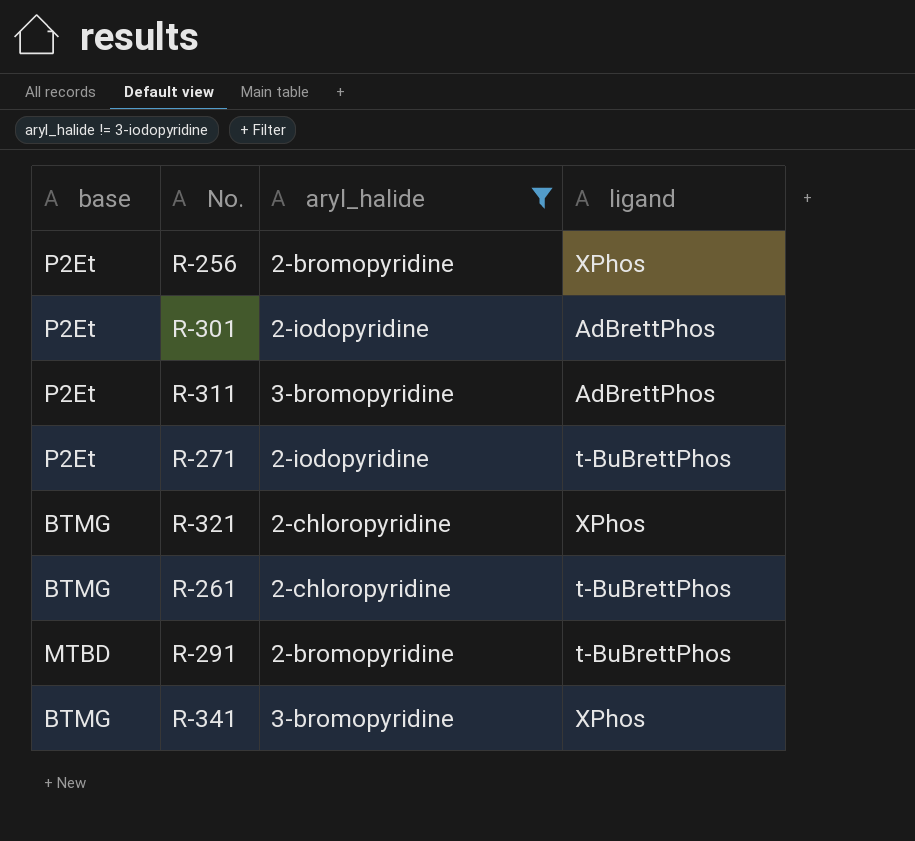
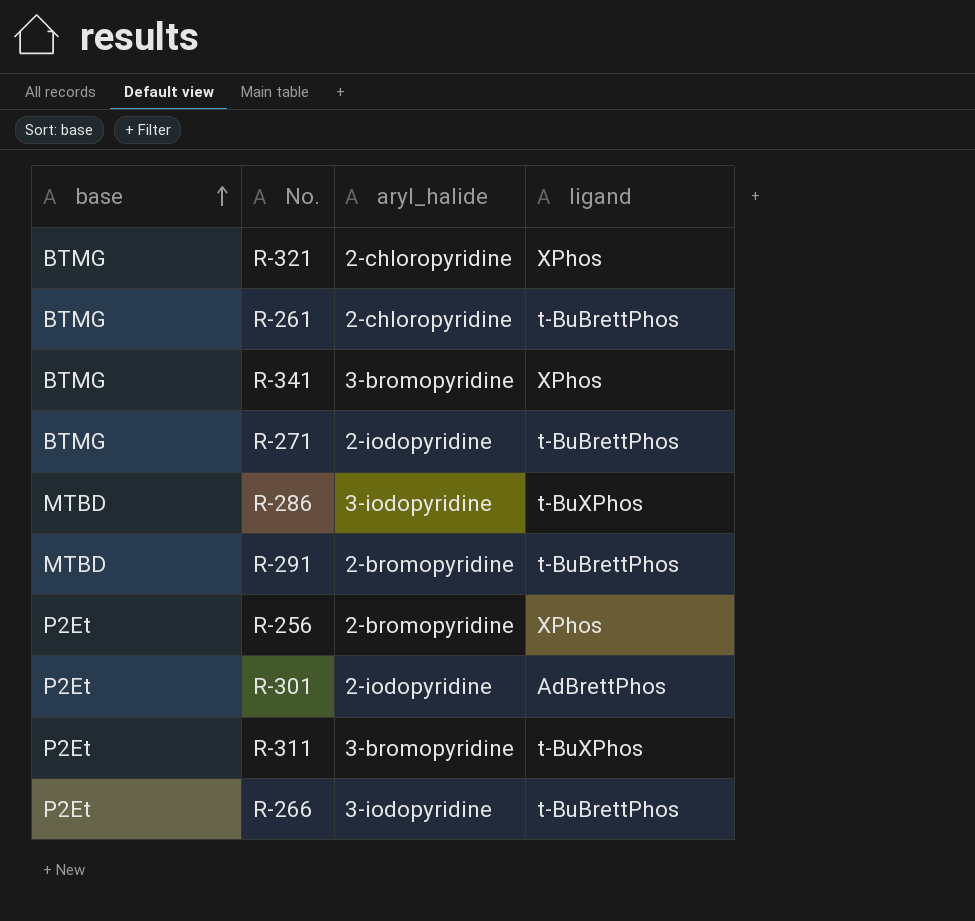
filter: aryl_halide != 3-iodopyridine -> none
row order: none -> base ascending
R-271 | base: P2Et -> BTMG
R-311 | ligand: AdBrettPhos -> t-BuXPhos

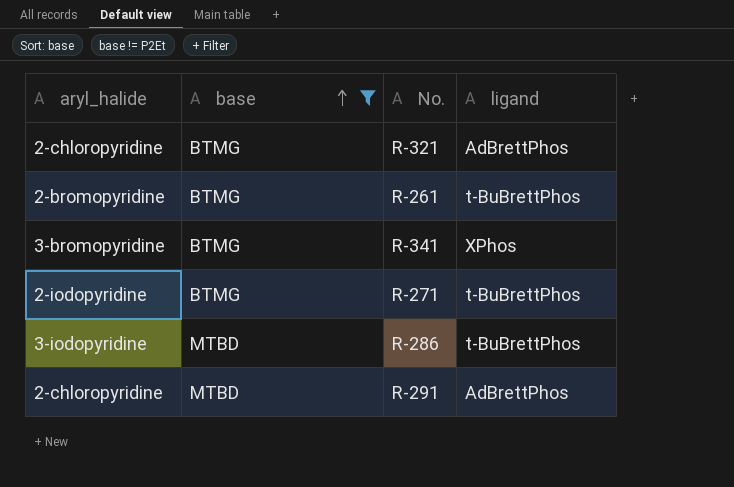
filter: none -> base != P2Et
column aryl_halide | position: 3 -> 1
R-321 | ligand: XPhos -> AdBrettPhos
R-261 | aryl_halide: 2-chloropyridine -> 2-bromopyridine
R-286 | ligand: t-BuXPhos -> t-BuBrettPhos
R-291 | aryl_halide: 2-bromopyridine -> 2-chloropyridine
R-291 | ligand: t-BuBrettPhos -> AdBrettPhos

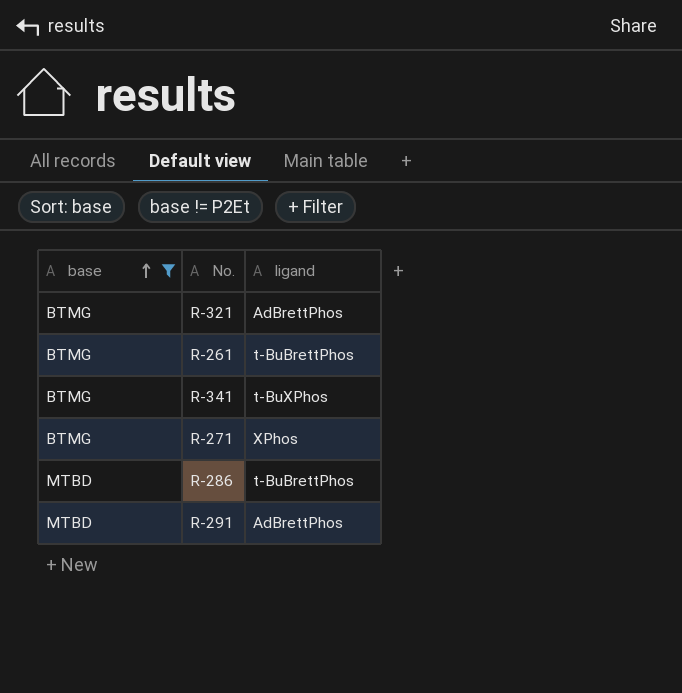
column aryl_halide | position: 1 -> none
R-341 | ligand: XPhos -> t-BuXPhos
R-271 | ligand: t-BuBrettPhos -> XPhos

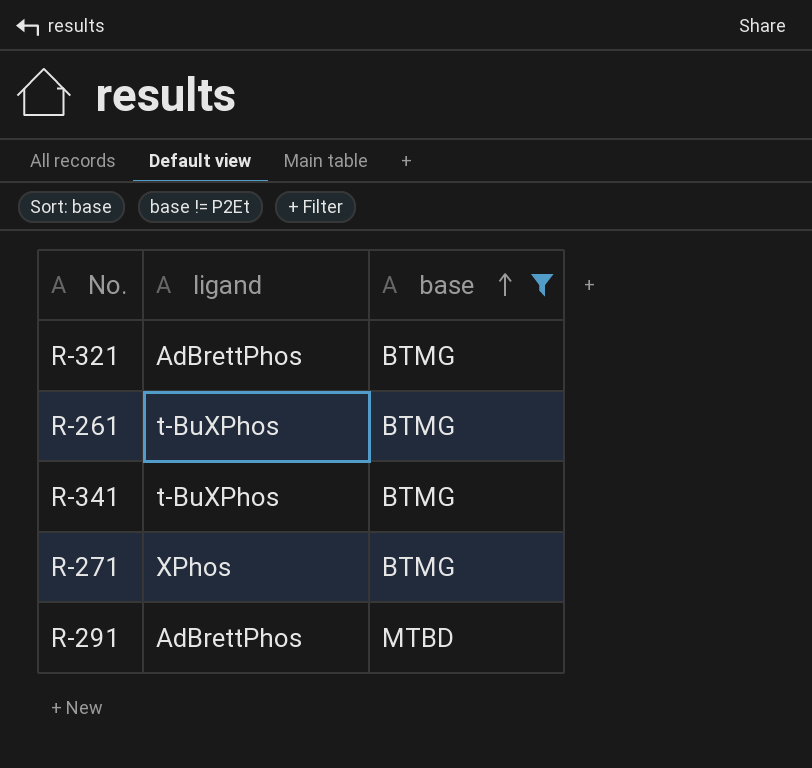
column base | position: 1 -> 3
row R-286: MTBD | t-BuBrettPhos -> none
R-261 | ligand: t-BuBrettPhos -> t-BuXPhos

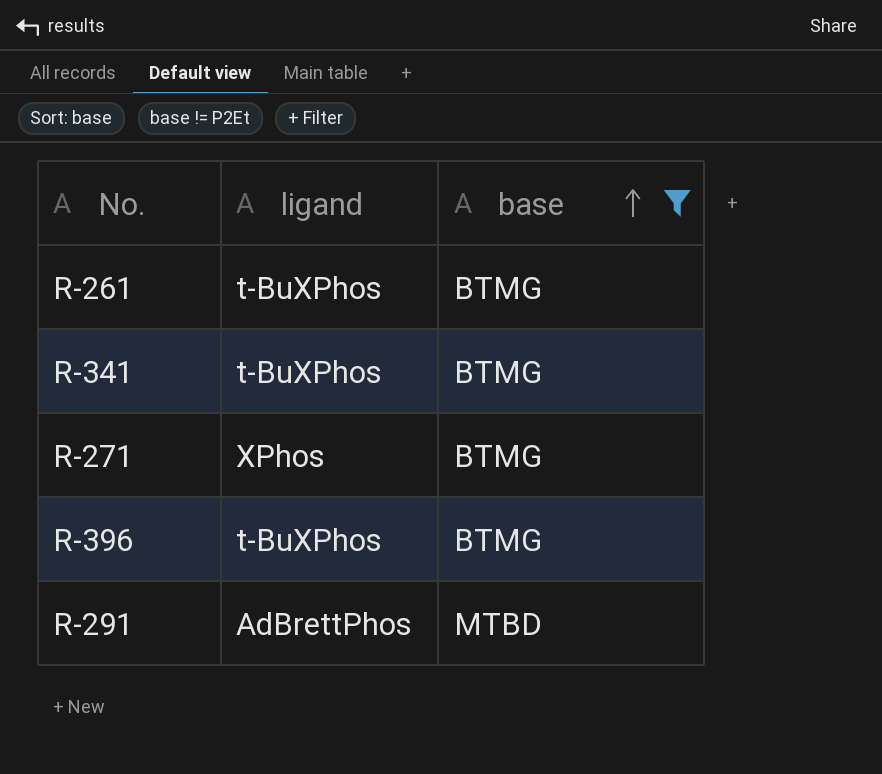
row R-321: AdBrettPhos | BTMG -> none
row R-396: none -> t-BuXPhos | BTMG

